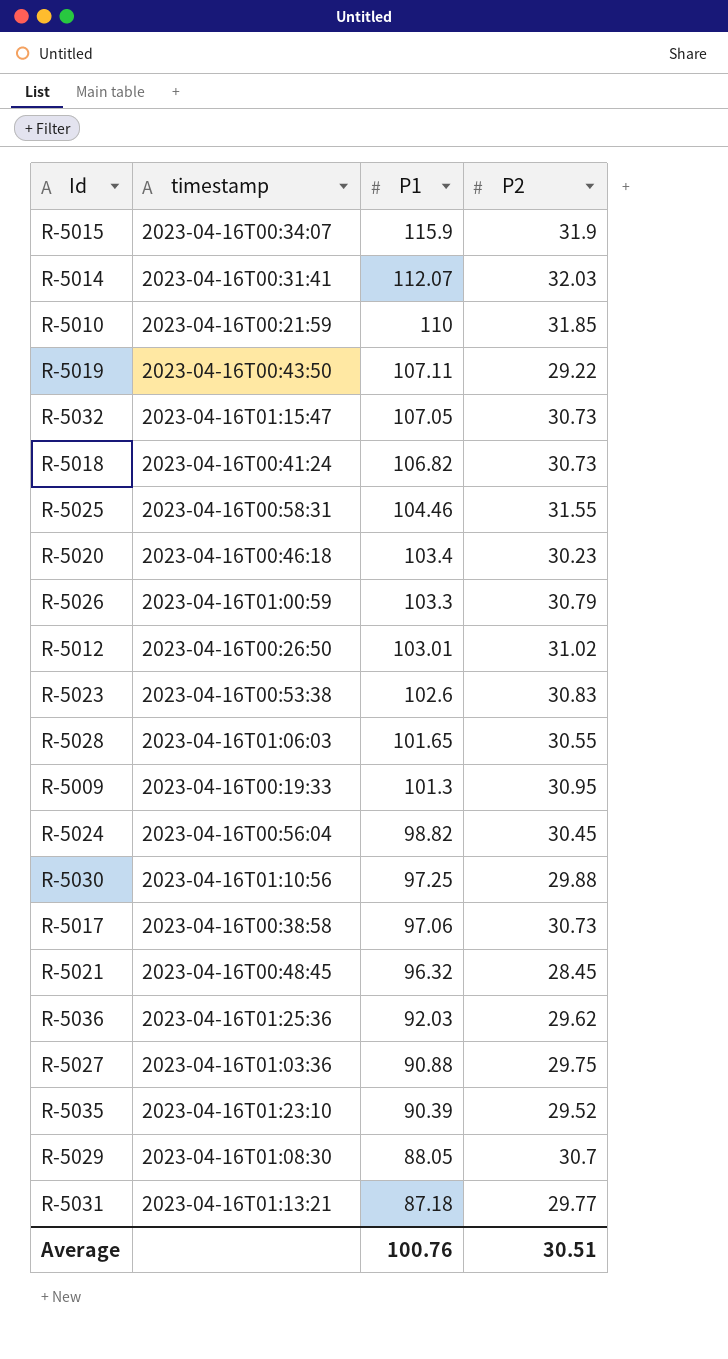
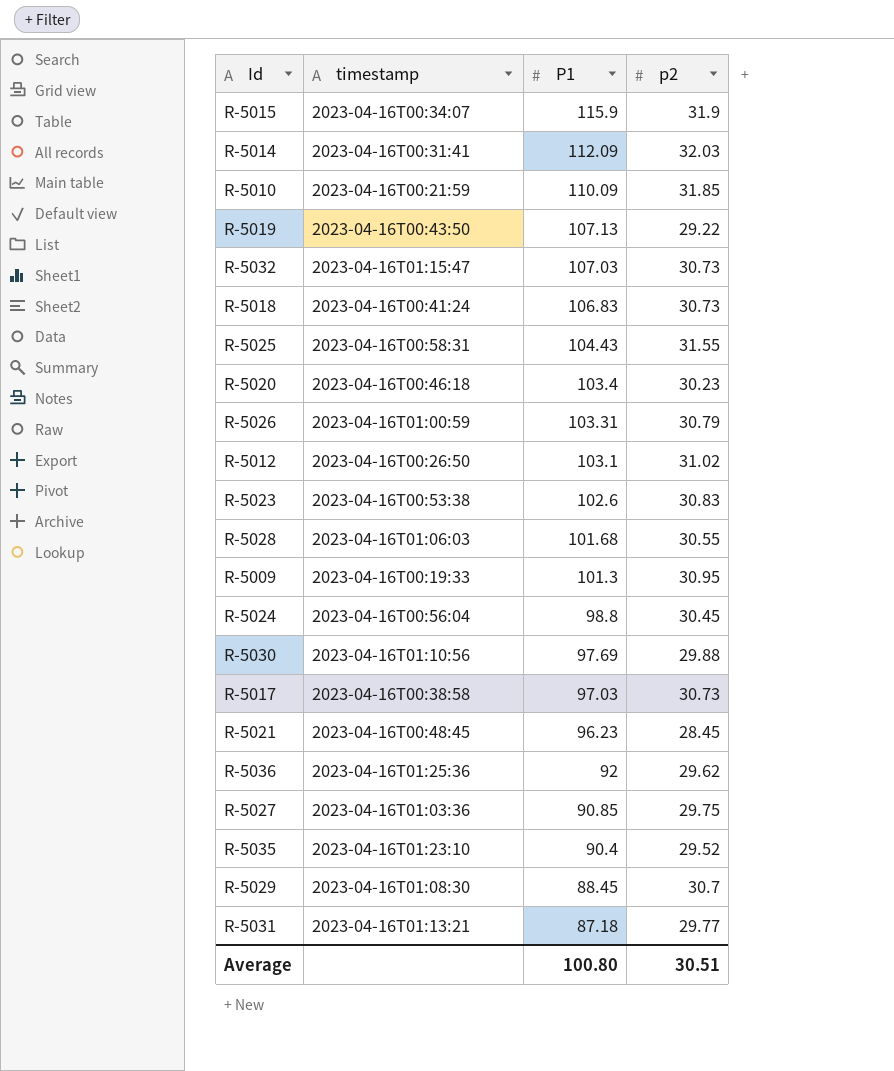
column name: P2 -> p2
R-5014 | P1: 112.07 -> 112.09
R-5010 | P1: 110 -> 110.09
R-5019 | P1: 107.11 -> 107.13
R-5032 | P1: 107.05 -> 107.03
R-5018 | P1: 106.82 -> 106.83
R-5025 | P1: 104.46 -> 104.43
R-5026 | P1: 103.3 -> 103.31
R-5012 | P1: 103.01 -> 103.1
R-5028 | P1: 101.65 -> 101.68
R-5024 | P1: 98.82 -> 98.8
R-5030 | P1: 97.25 -> 97.69
R-5017 | P1: 97.06 -> 97.03
R-5021 | P1: 96.32 -> 96.23
R-5036 | P1: 92.03 -> 92
R-5027 | P1: 90.88 -> 90.85
R-5035 | P1: 90.39 -> 90.4
R-5029 | P1: 88.05 -> 88.45
Average | P1: 100.76 -> 100.80

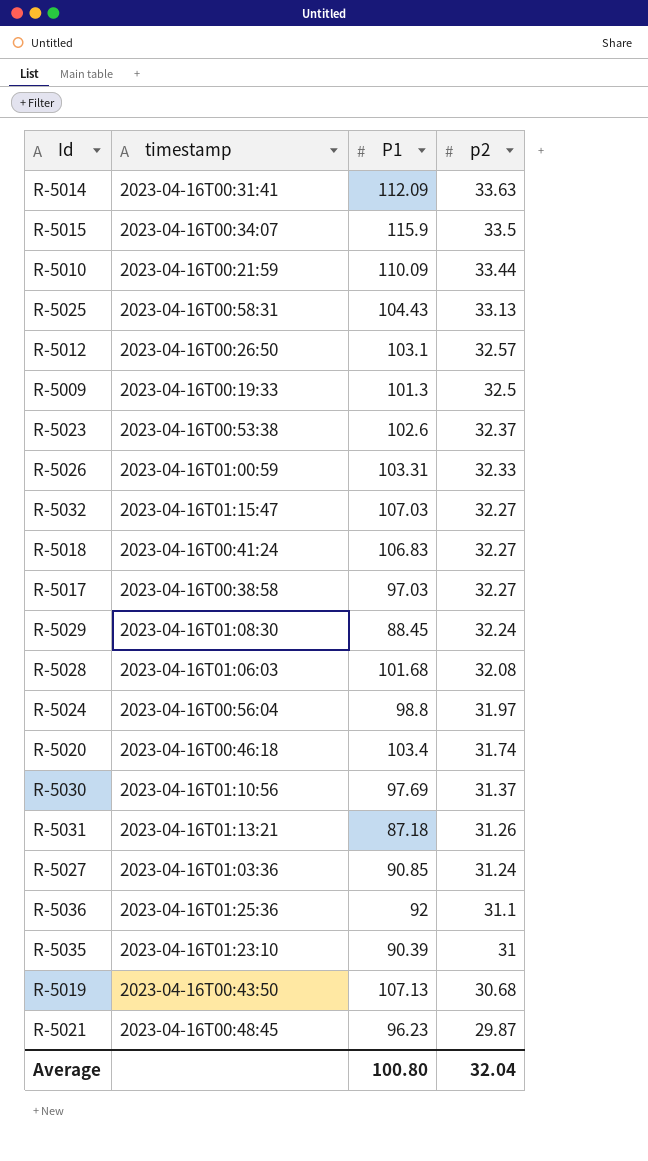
row order: P1 descending -> p2 descending
R-5014 | p2: 32.03 -> 33.63
R-5015 | p2: 31.9 -> 33.5
R-5010 | p2: 31.85 -> 33.44
R-5025 | p2: 31.55 -> 33.13
R-5012 | p2: 31.02 -> 32.57
R-5009 | p2: 30.95 -> 32.5
R-5023 | p2: 30.83 -> 32.37
R-5026 | p2: 30.79 -> 32.33
R-5032 | p2: 30.73 -> 32.27
R-5018 | p2: 30.73 -> 32.27
R-5017 | p2: 30.73 -> 32.27
R-5029 | p2: 30.7 -> 32.24
R-5028 | p2: 30.55 -> 32.08
R-5024 | p2: 30.45 -> 31.97
R-5020 | p2: 30.23 -> 31.74
R-5030 | p2: 29.88 -> 31.37
R-5031 | p2: 29.77 -> 31.26
R-5027 | p2: 29.75 -> 31.24
R-5036 | p2: 29.62 -> 31.1
R-5035 | P1: 90.4 -> 90.39
R-5035 | p2: 29.52 -> 31
R-5019 | p2: 29.22 -> 30.68
R-5021 | p2: 28.45 -> 29.87
Average | p2: 30.51 -> 32.04

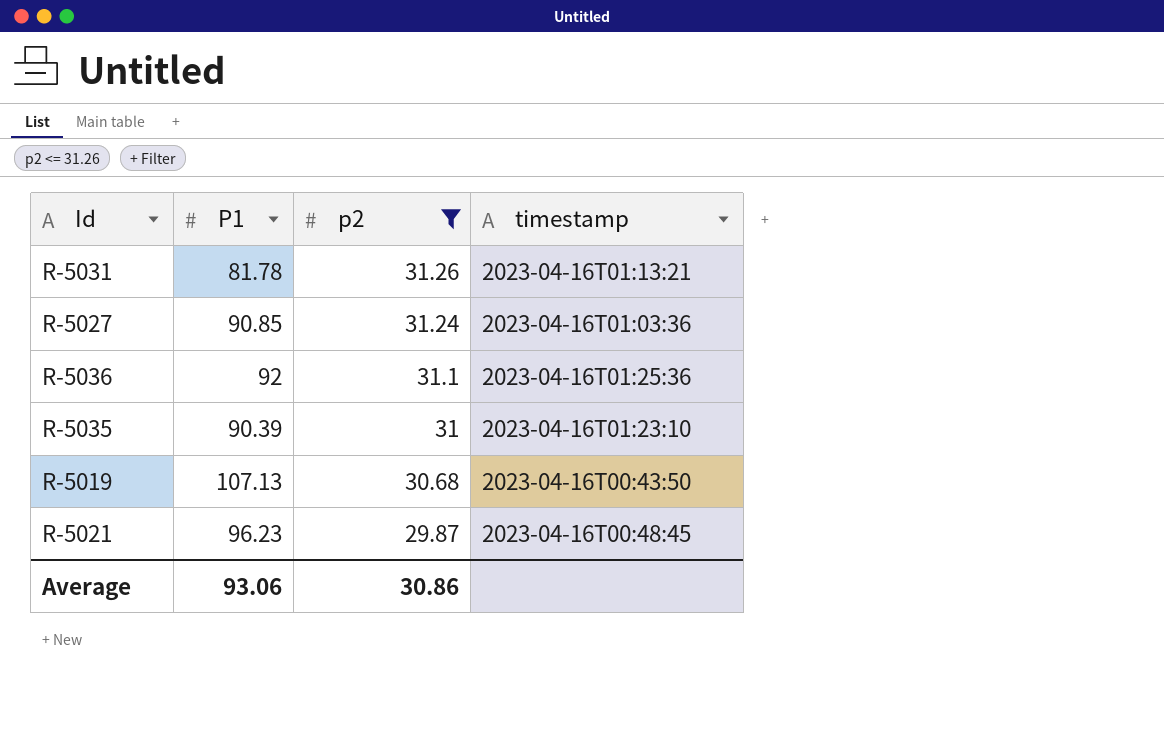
filter: none -> p2 <= 31.26
column timestamp | position: 2 -> 4
R-5031 | P1: 87.18 -> 81.78
Average | P1: 100.80 -> 93.06
Average | p2: 32.04 -> 30.86

